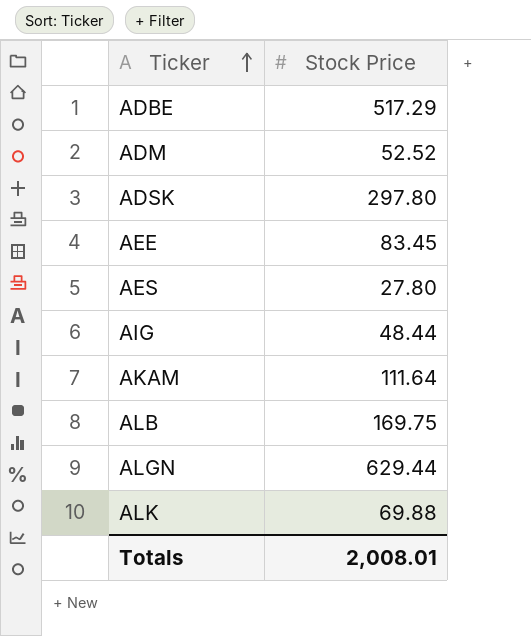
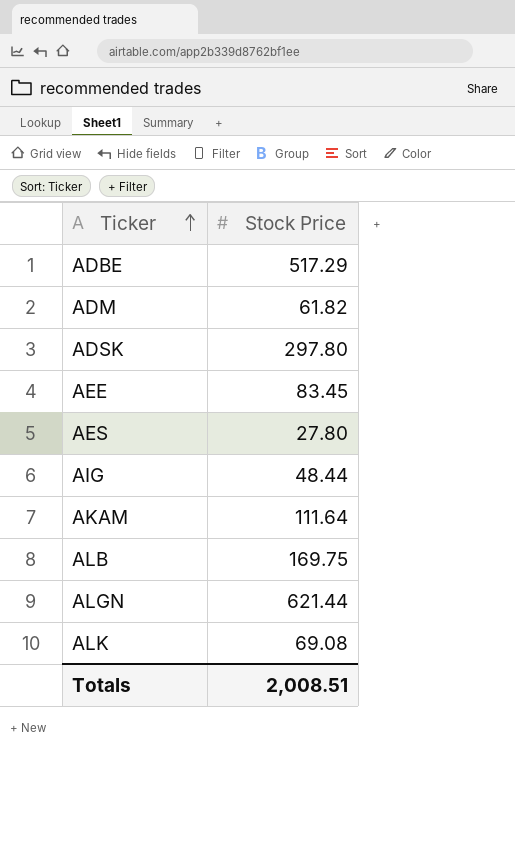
ADM | Stock Price: 52.52 -> 61.82
ALGN | Stock Price: 629.44 -> 621.44
ALK | Stock Price: 69.88 -> 69.08
Totals | Stock Price: 2,008.01 -> 2,008.51

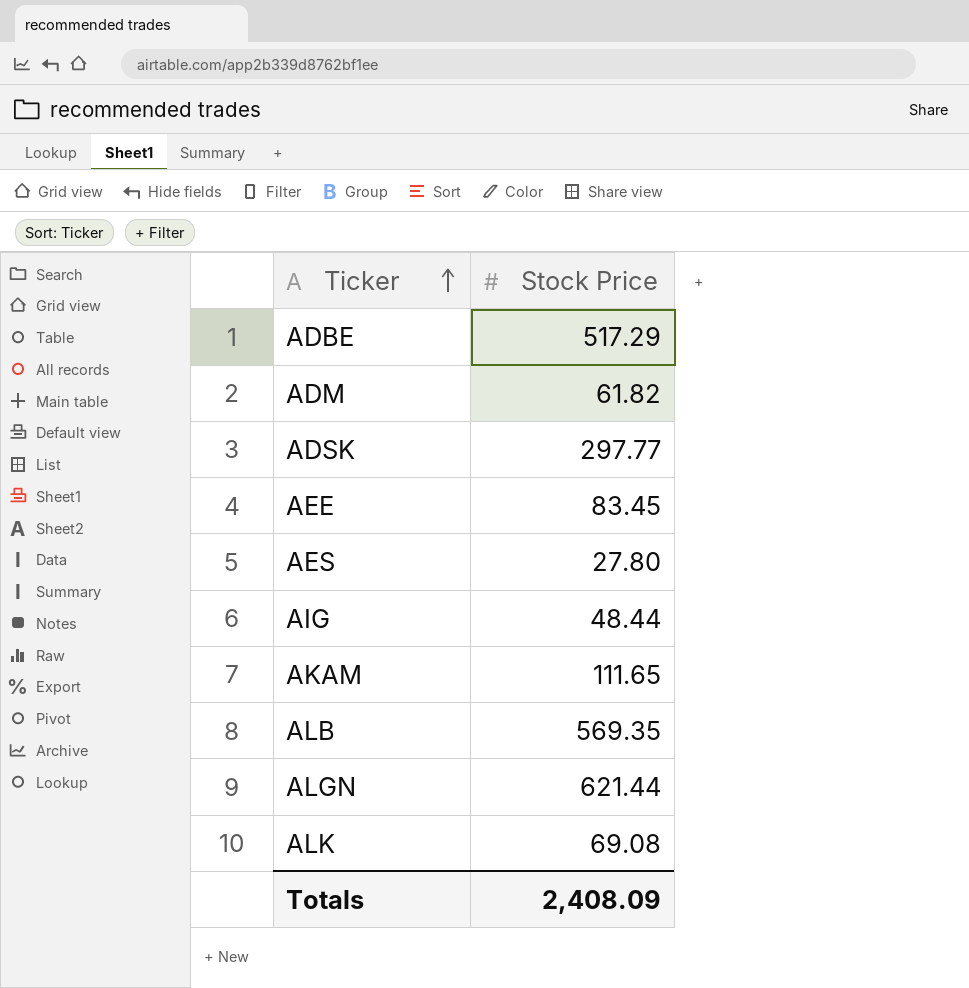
ADSK | Stock Price: 297.80 -> 297.77
AKAM | Stock Price: 111.64 -> 111.65
ALB | Stock Price: 169.75 -> 569.35
Totals | Stock Price: 2,008.51 -> 2,408.09

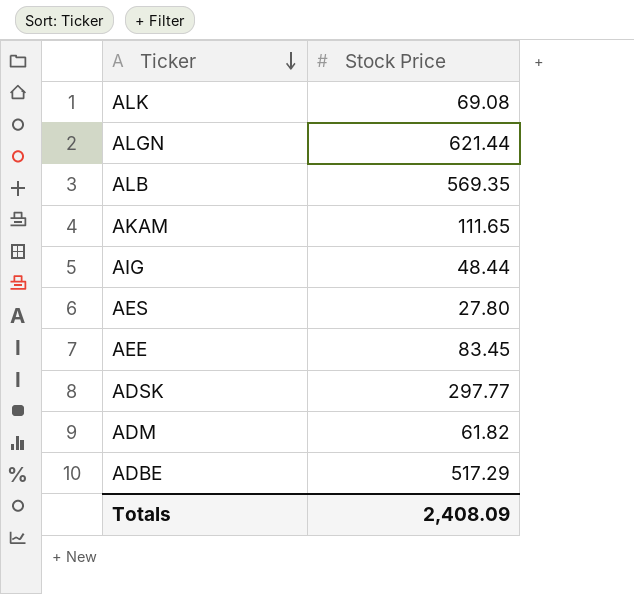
row order: Ticker ascending -> Ticker descending

